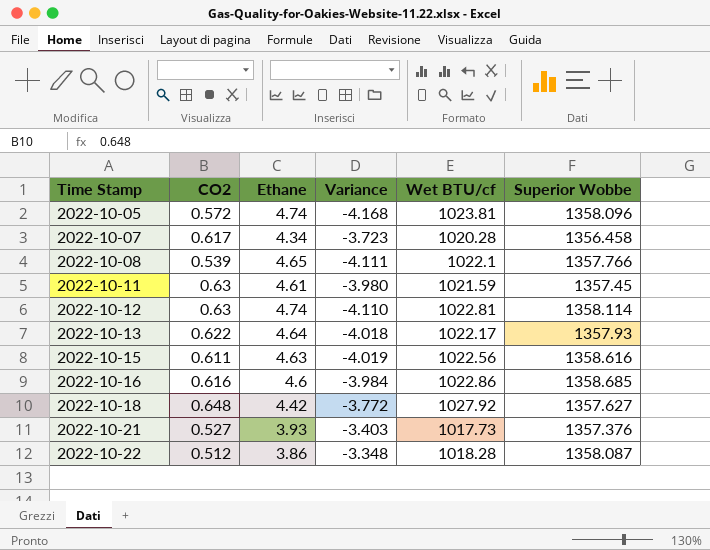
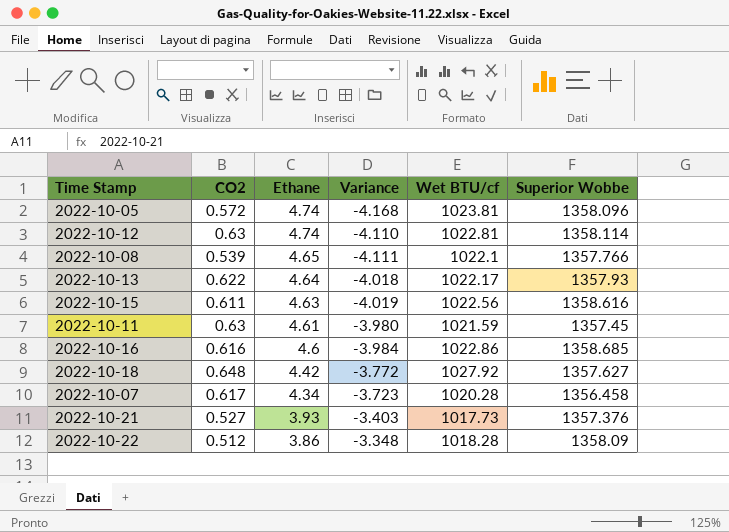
row order: Time Stamp ascending -> Ethane descending
2022-10-22 | Superior Wobbe: 1358.087 -> 1358.09

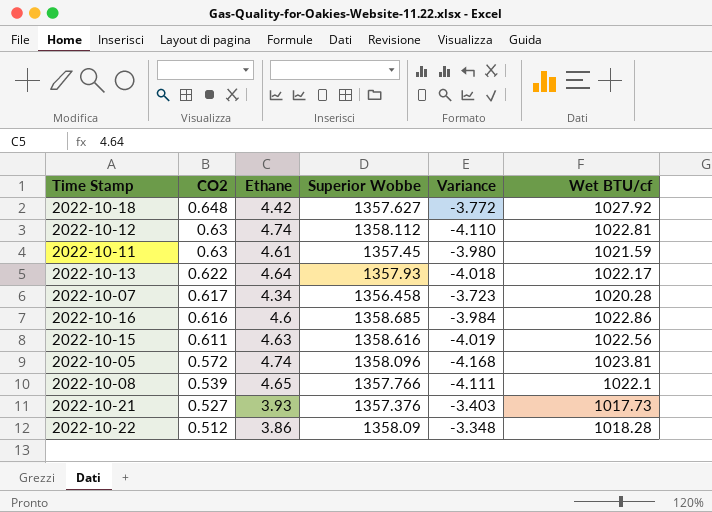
row order: Ethane descending -> CO2 descending
column Superior Wobbe | position: 6 -> 4
2022-10-12 | Superior Wobbe: 1358.114 -> 1358.112

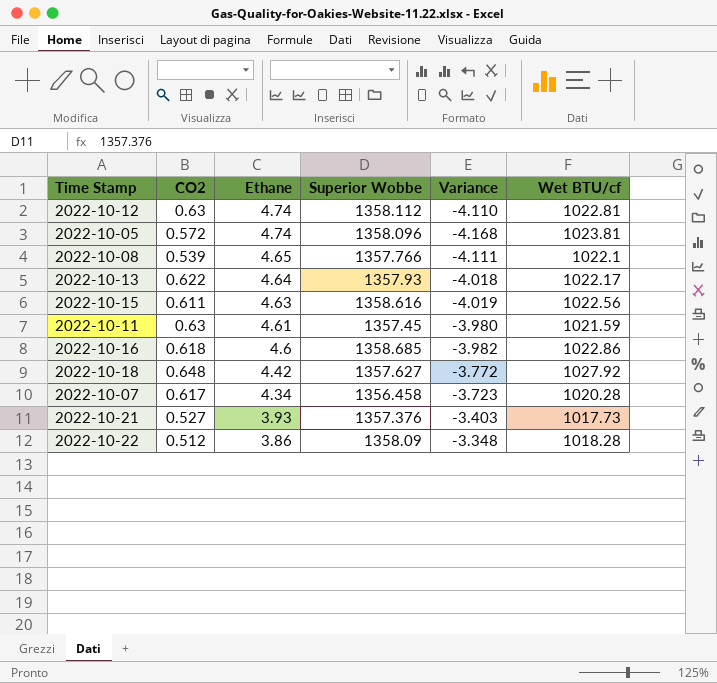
row order: CO2 descending -> Ethane descending
2022-10-16 | CO2: 0.616 -> 0.618
2022-10-16 | Variance: -3.984 -> -3.982

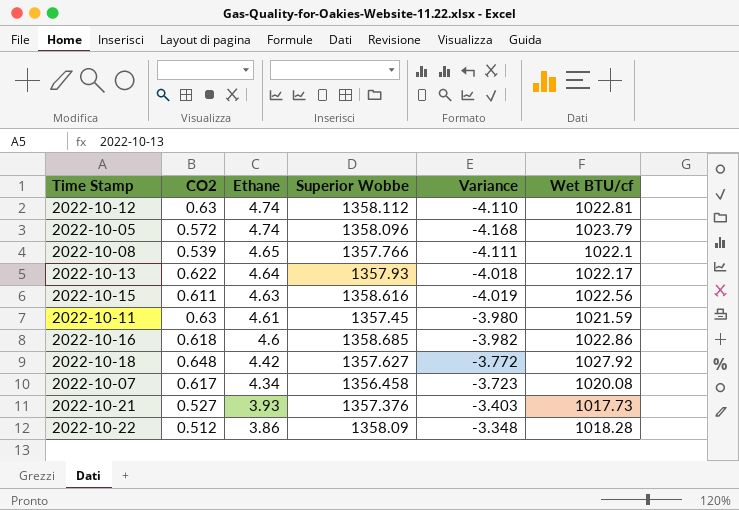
2022-10-05 | Wet BTU/cf: 1023.81 -> 1023.79
2022-10-07 | Wet BTU/cf: 1020.28 -> 1020.08

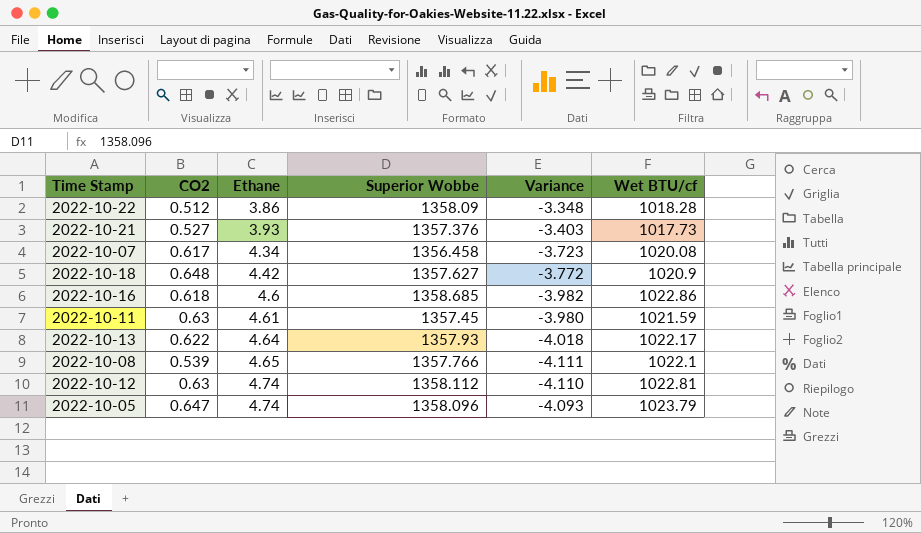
row order: Ethane descending -> Ethane ascending
row 2022-10-15: 0.611 | 4.63 | 1358.616 | -4.019 | 1022.56 -> none
2022-10-18 | Wet BTU/cf: 1027.92 -> 1020.9
2022-10-05 | CO2: 0.572 -> 0.647
2022-10-05 | Variance: -4.168 -> -4.093

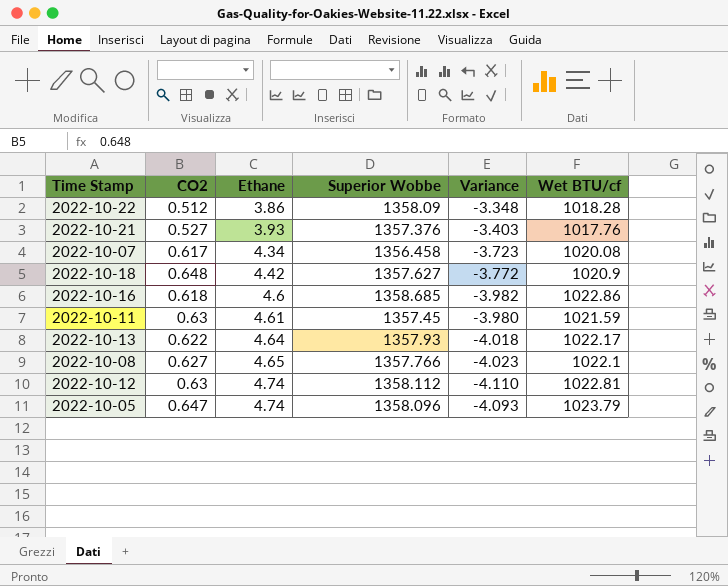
2022-10-21 | Wet BTU/cf: 1017.73 -> 1017.76
2022-10-08 | CO2: 0.539 -> 0.627
2022-10-08 | Variance: -4.111 -> -4.023

